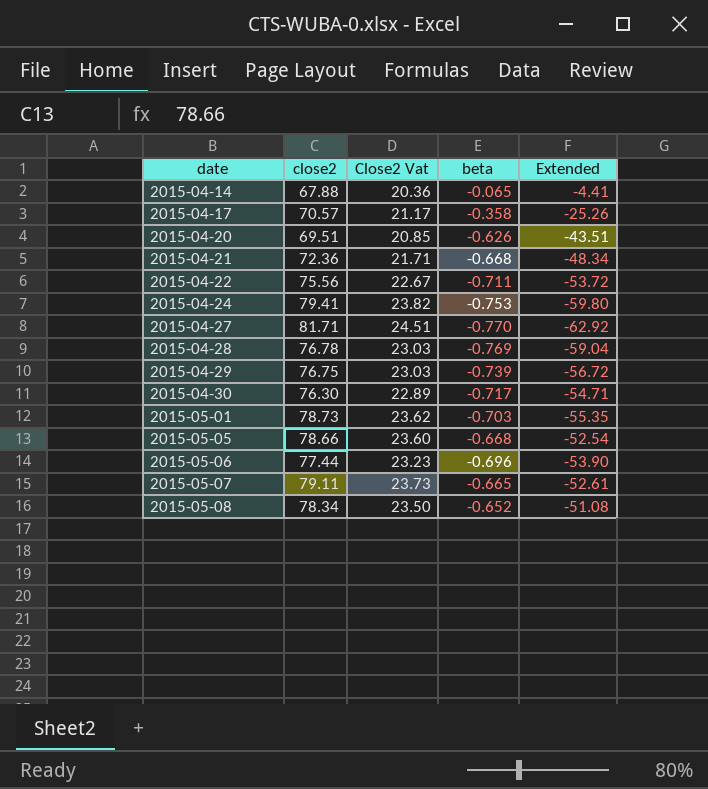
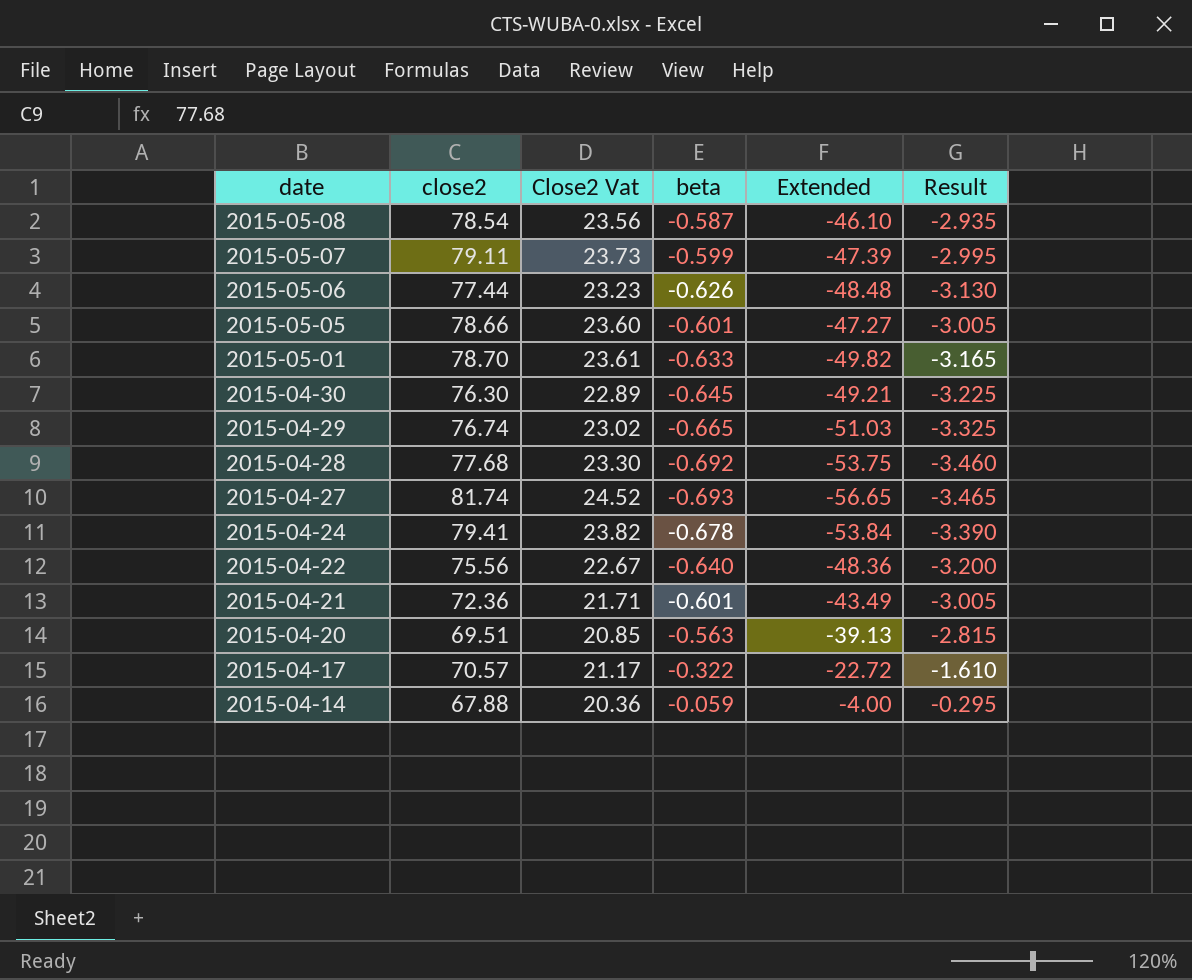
row order: date ascending -> date descending
column Result | formula: none -> [beta] * 5
2015-05-08 | close2: 78.34 -> 78.54
2015-05-08 | Close2 Vat: 23.50 -> 23.56
2015-05-08 | beta: -0.652 -> -0.587
2015-05-08 | Extended: -51.08 -> -46.10
2015-05-07 | beta: -0.665 -> -0.599
2015-05-07 | Extended: -52.61 -> -47.39
2015-05-06 | beta: -0.696 -> -0.626
2015-05-06 | Extended: -53.90 -> -48.48
2015-05-05 | beta: -0.668 -> -0.601
2015-05-05 | Extended: -52.54 -> -47.27
2015-05-01 | close2: 78.73 -> 78.70
2015-05-01 | Close2 Vat: 23.62 -> 23.61
2015-05-01 | beta: -0.703 -> -0.633
2015-05-01 | Extended: -55.35 -> -49.82
2015-04-30 | beta: -0.717 -> -0.645
2015-04-30 | Extended: -54.71 -> -49.21
2015-04-29 | close2: 76.75 -> 76.74
2015-04-29 | Close2 Vat: 23.03 -> 23.02
2015-04-29 | beta: -0.739 -> -0.665
2015-04-29 | Extended: -56.72 -> -51.03
2015-04-28 | close2: 76.78 -> 77.68
2015-04-28 | Close2 Vat: 23.03 -> 23.30
2015-04-28 | beta: -0.769 -> -0.692
2015-04-28 | Extended: -59.04 -> -53.75
2015-04-27 | close2: 81.71 -> 81.74
2015-04-27 | Close2 Vat: 24.51 -> 24.52
2015-04-27 | beta: -0.770 -> -0.693
2015-04-27 | Extended: -62.92 -> -56.65
2015-04-24 | beta: -0.753 -> -0.678
2015-04-24 | Extended: -59.80 -> -53.84
2015-04-22 | beta: -0.711 -> -0.640
2015-04-22 | Extended: -53.72 -> -48.36
2015-04-21 | beta: -0.668 -> -0.601
2015-04-21 | Extended: -48.34 -> -43.49
2015-04-20 | beta: -0.626 -> -0.563
2015-04-20 | Extended: -43.51 -> -39.13
2015-04-17 | beta: -0.358 -> -0.322
2015-04-17 | Extended: -25.26 -> -22.72
2015-04-14 | beta: -0.065 -> -0.059
2015-04-14 | Extended: -4.41 -> -4.00

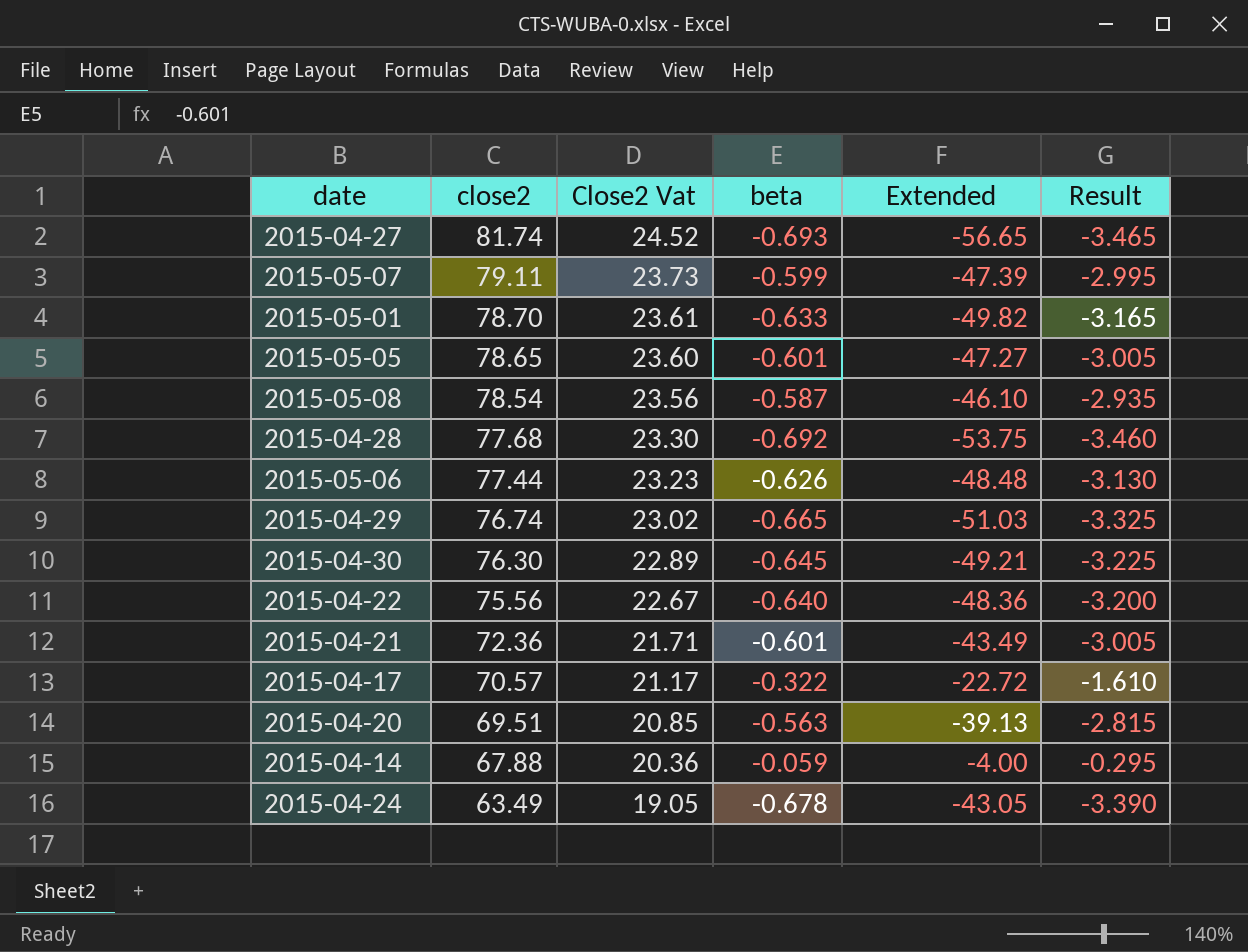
row order: date descending -> close2 descending
2015-05-05 | close2: 78.66 -> 78.65
2015-04-24 | close2: 79.41 -> 63.49
2015-04-24 | Close2 Vat: 23.82 -> 19.05
2015-04-24 | Extended: -53.84 -> -43.05

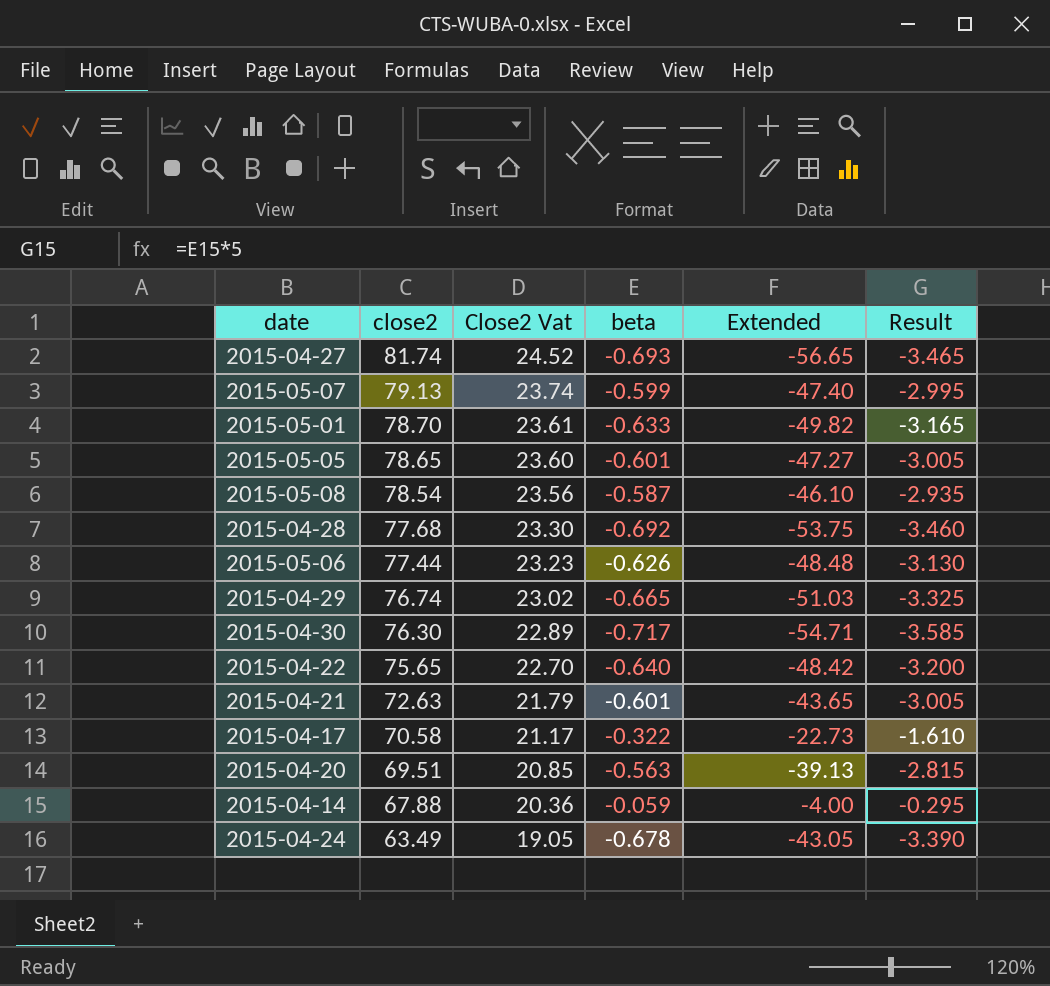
2015-05-07 | close2: 79.11 -> 79.13
2015-05-07 | Close2 Vat: 23.73 -> 23.74
2015-05-07 | Extended: -47.39 -> -47.40
2015-04-30 | beta: -0.645 -> -0.717
2015-04-30 | Extended: -49.21 -> -54.71
2015-04-30 | Result: -3.225 -> -3.585
2015-04-22 | close2: 75.56 -> 75.65
2015-04-22 | Close2 Vat: 22.67 -> 22.70
2015-04-22 | Extended: -48.36 -> -48.42
2015-04-21 | close2: 72.36 -> 72.63
2015-04-21 | Close2 Vat: 21.71 -> 21.79
2015-04-21 | Extended: -43.49 -> -43.65
2015-04-17 | close2: 70.57 -> 70.58
2015-04-17 | Extended: -22.72 -> -22.73

